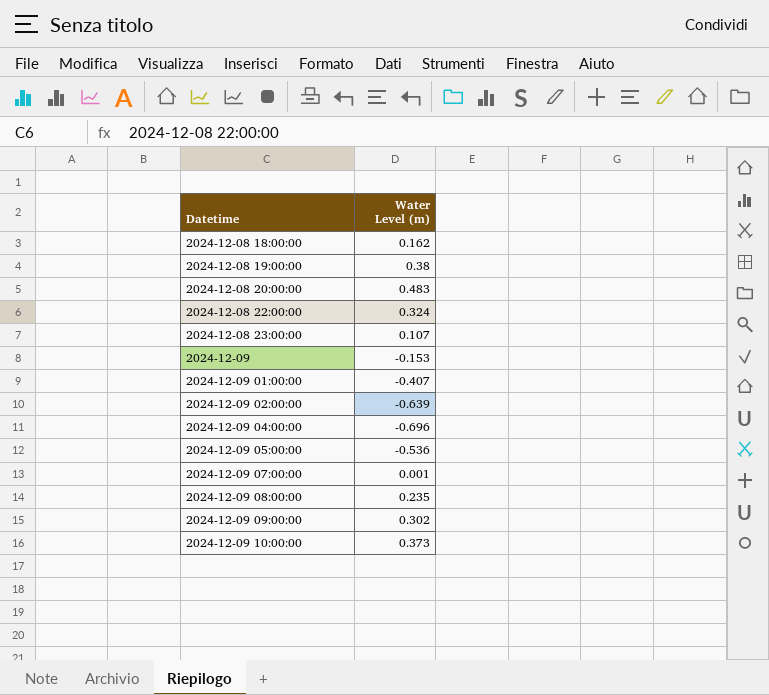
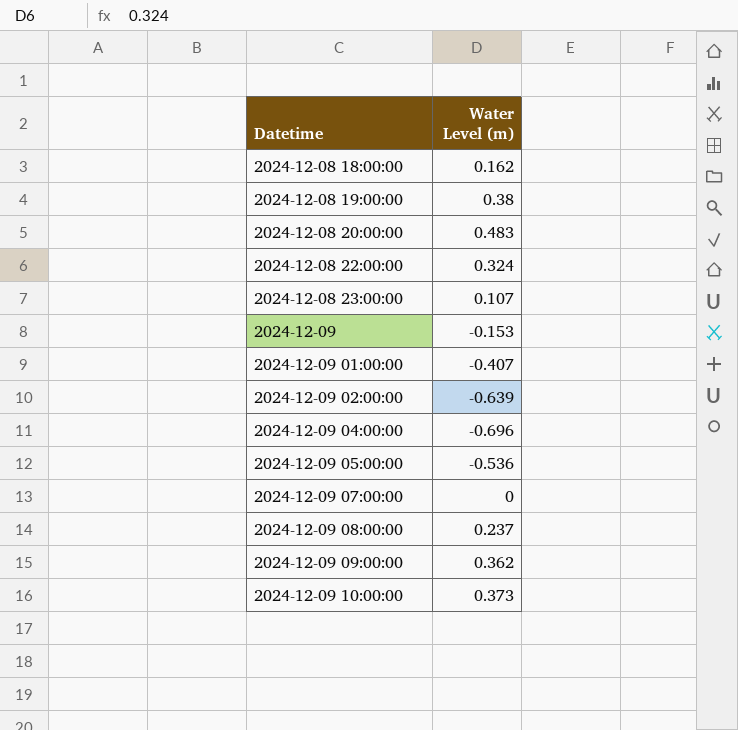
2024-12-09 07:00:00 | Water Level (m): 0.001 -> 0
2024-12-09 08:00:00 | Water Level (m): 0.235 -> 0.237
2024-12-09 09:00:00 | Water Level (m): 0.302 -> 0.362

